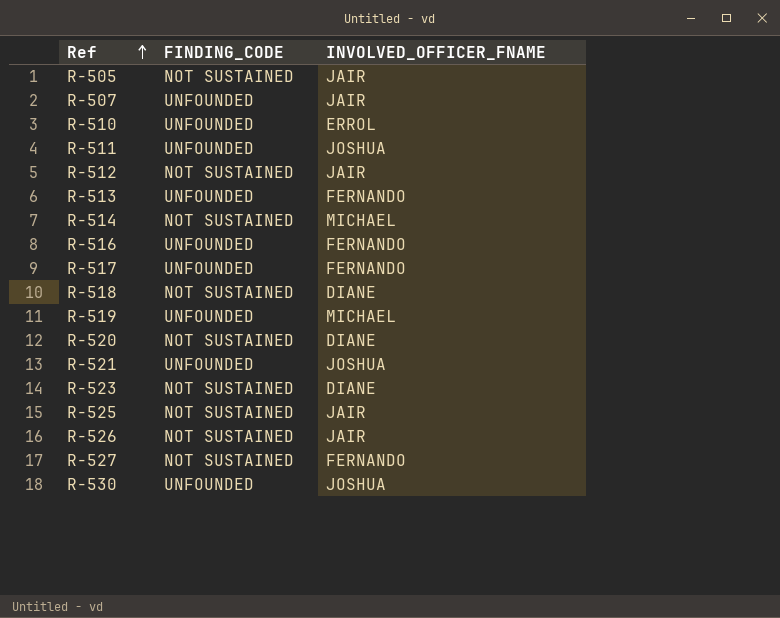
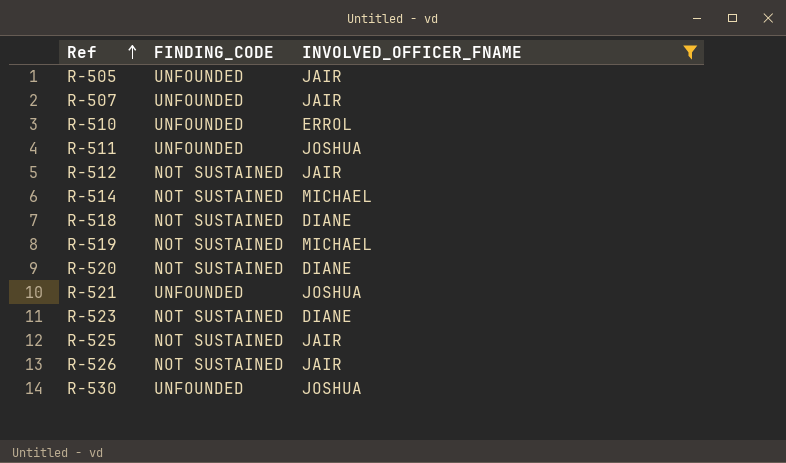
filter: none -> INVOLVED_OFFICER_FNAME != FERNANDO
R-505 | FINDING_CODE: NOT SUSTAINED -> UNFOUNDED
R-519 | FINDING_CODE: UNFOUNDED -> NOT SUSTAINED

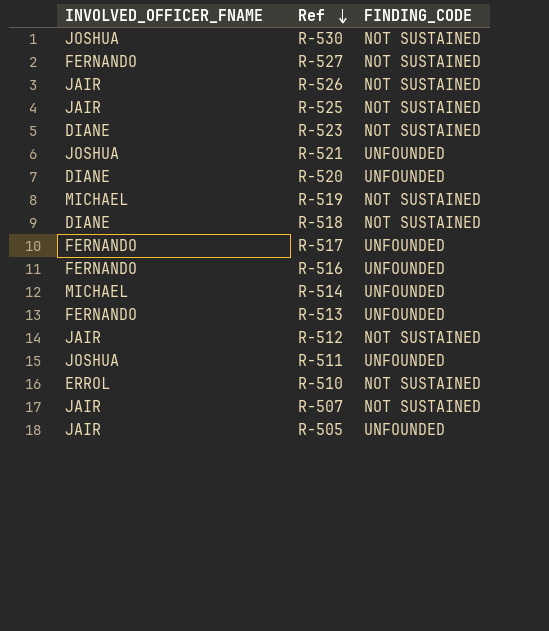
filter: INVOLVED_OFFICER_FNAME != FERNANDO -> none
row order: Ref ascending -> Ref descending
column INVOLVED_OFFICER_FNAME | position: 3 -> 1
R-530 | FINDING_CODE: UNFOUNDED -> NOT SUSTAINED
R-520 | FINDING_CODE: NOT SUSTAINED -> UNFOUNDED
R-514 | FINDING_CODE: NOT SUSTAINED -> UNFOUNDED
R-510 | FINDING_CODE: UNFOUNDED -> NOT SUSTAINED
R-507 | FINDING_CODE: UNFOUNDED -> NOT SUSTAINED

